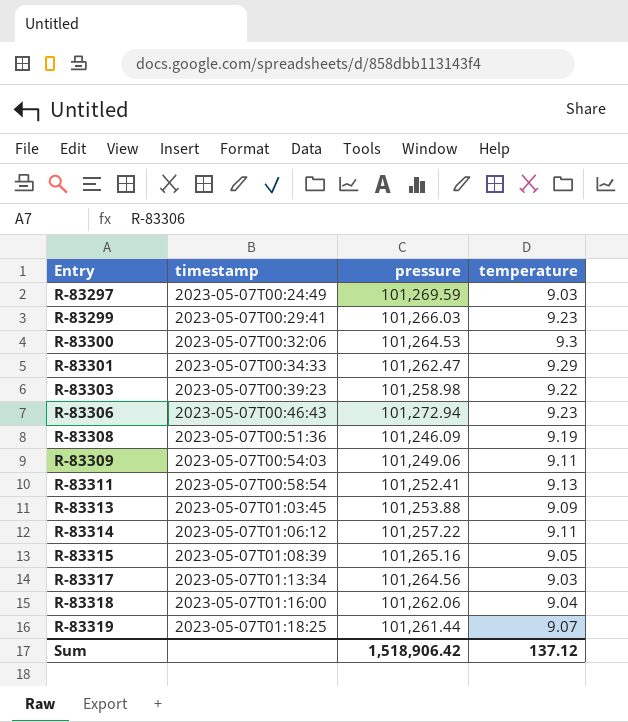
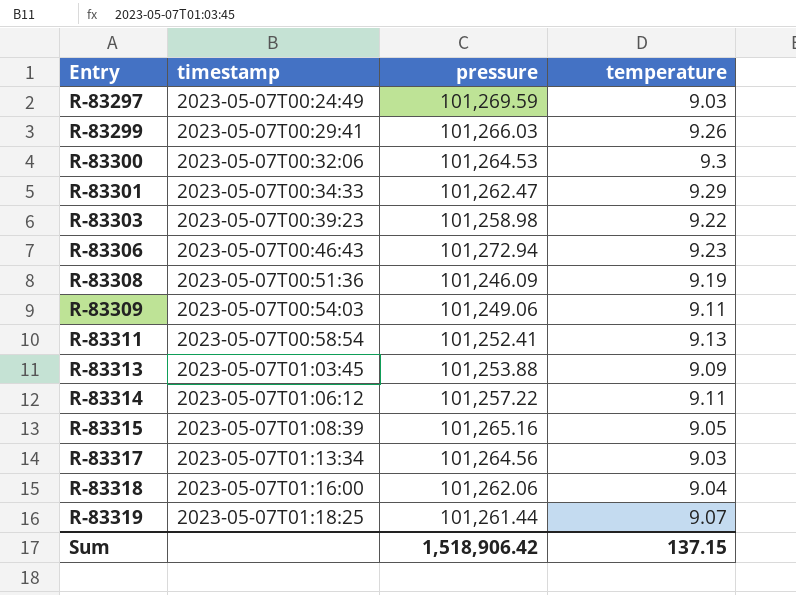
R-83299 | temperature: 9.23 -> 9.26
Sum | temperature: 137.12 -> 137.15

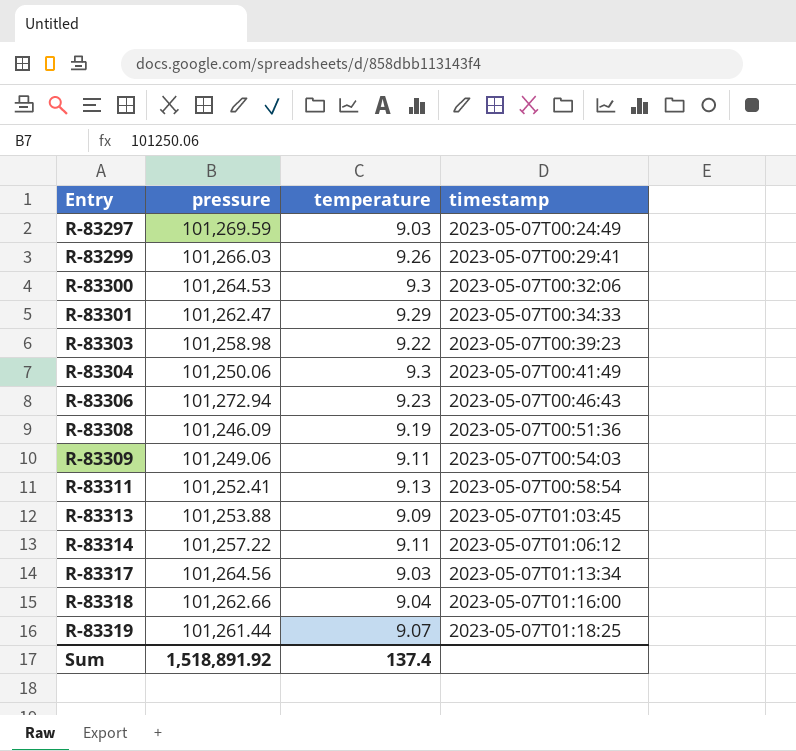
column timestamp | position: 2 -> 4
row R-83315: 2023-05-07T01:08:39 | 101,265.16 | 9.05 -> none
row R-83304: none -> 101,250.06 | 9.3 | 2023-05-07T00:41:49
R-83318 | pressure: 101,262.06 -> 101,262.66
Sum | pressure: 1,518,906.42 -> 1,518,891.92
Sum | temperature: 137.15 -> 137.4

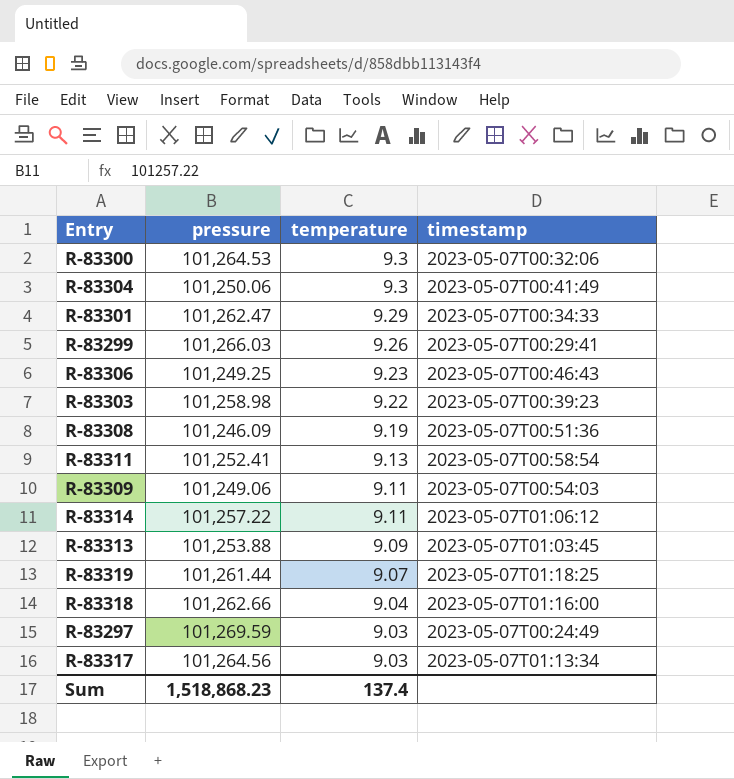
row order: Entry ascending -> temperature descending
R-83306 | pressure: 101,272.94 -> 101,249.25
Sum | pressure: 1,518,891.92 -> 1,518,868.23

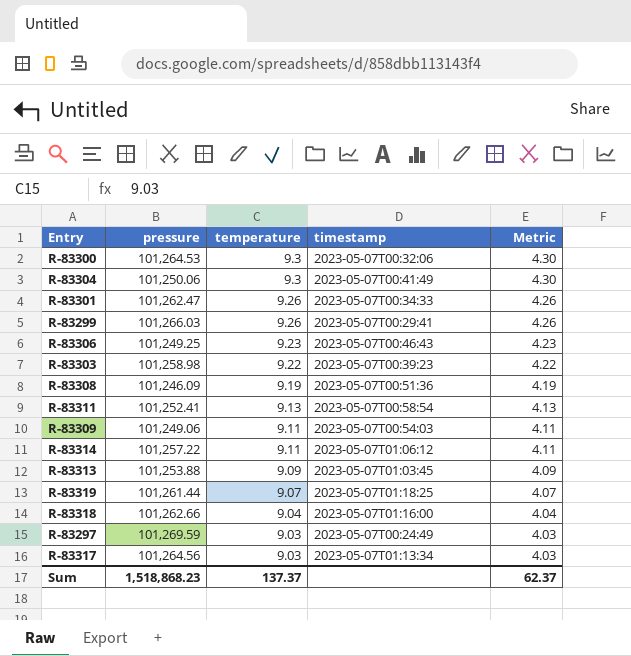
column Metric | formula: none -> [temperature] - 5
R-83301 | temperature: 9.29 -> 9.26
Sum | temperature: 137.4 -> 137.37

